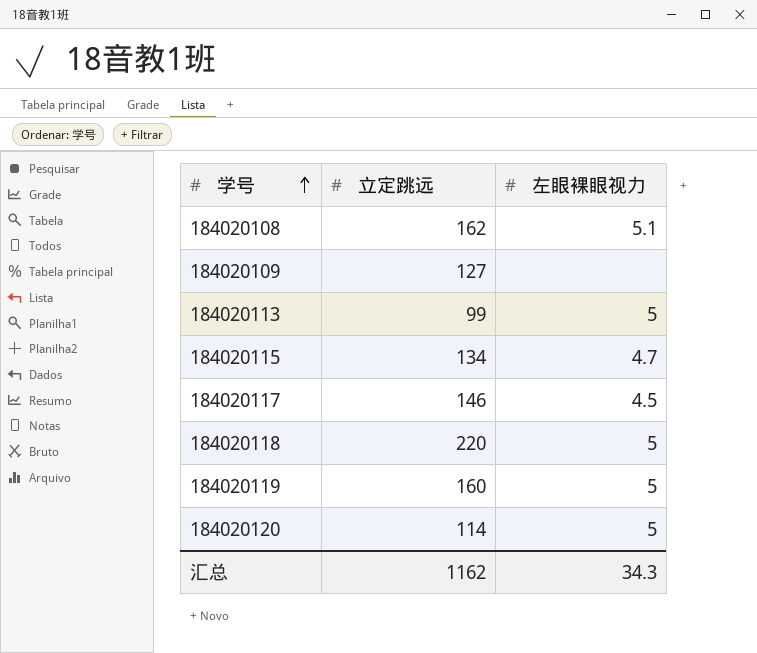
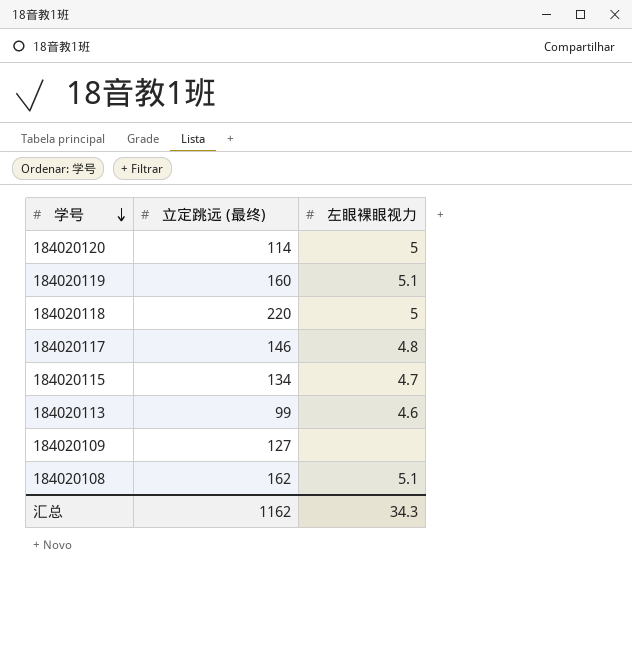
row order: 学号 ascending -> 学号 descending
column name: 立定跳远 -> 立定跳远 (最终)
184020119 | 左眼裸眼视力: 5 -> 5.1
184020117 | 左眼裸眼视力: 4.5 -> 4.8
184020113 | 左眼裸眼视力: 5 -> 4.6

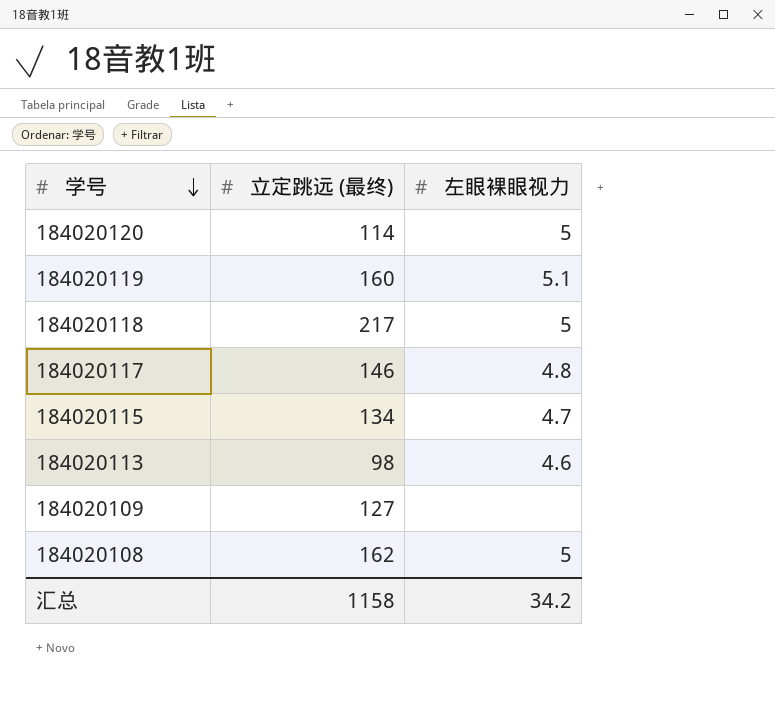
184020118 | 立定跳远 (最终): 220 -> 217
184020113 | 立定跳远 (最终): 99 -> 98
184020108 | 左眼裸眼视力: 5.1 -> 5
汇总 | 立定跳远 (最终): 1162 -> 1158
汇总 | 左眼裸眼视力: 34.3 -> 34.2

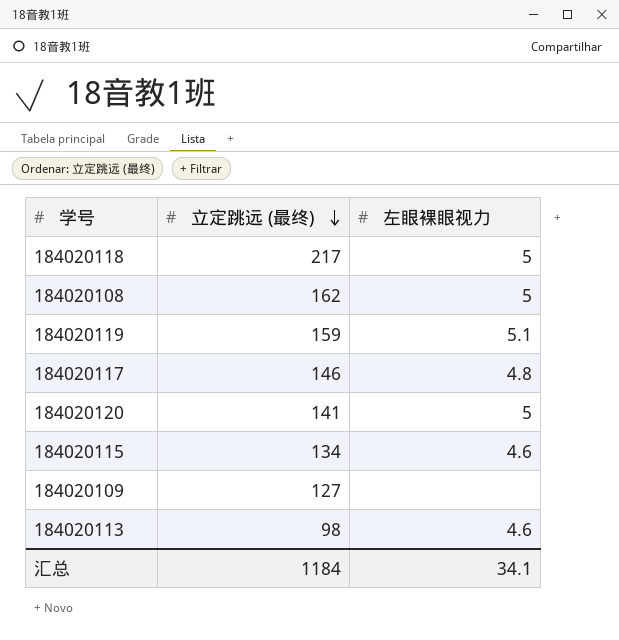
row order: 学号 descending -> 立定跳远 (最终) descending
184020119 | 立定跳远 (最终): 160 -> 159
184020120 | 立定跳远 (最终): 114 -> 141
184020115 | 左眼裸眼视力: 4.7 -> 4.6
汇总 | 立定跳远 (最终): 1158 -> 1184
汇总 | 左眼裸眼视力: 34.2 -> 34.1

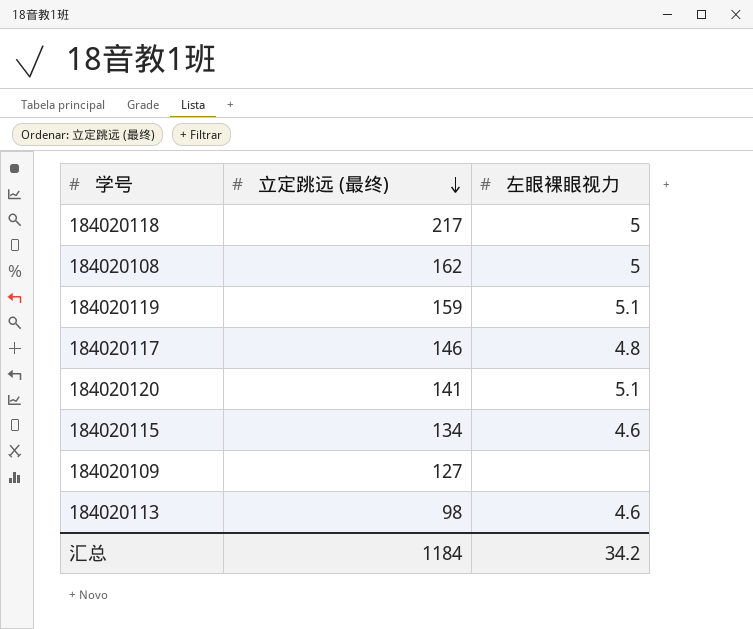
184020120 | 左眼裸眼视力: 5 -> 5.1
汇总 | 左眼裸眼视力: 34.1 -> 34.2

